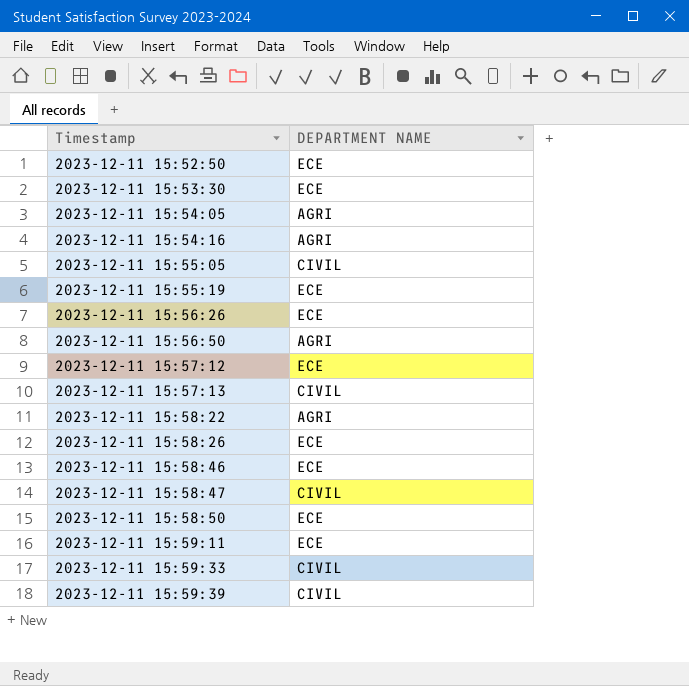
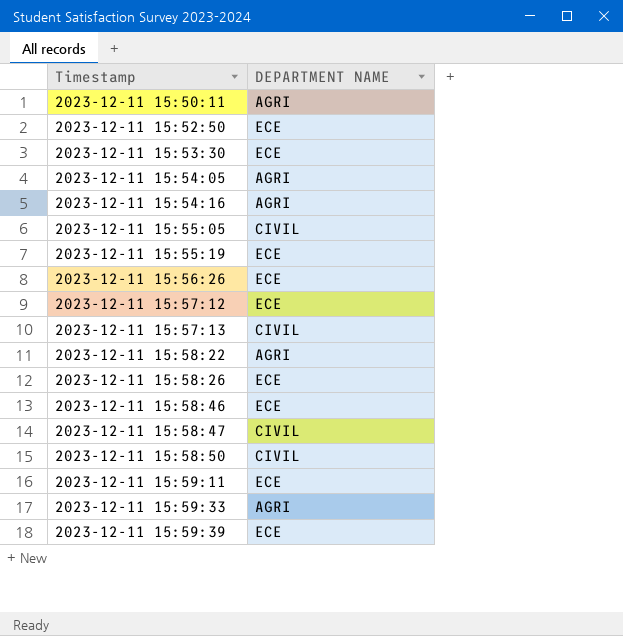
row 2023-12-11 15:56:50: AGRI -> none
row 2023-12-11 15:50:11: none -> AGRI
2023-12-11 15:58:50 | DEPARTMENT NAME: ECE -> CIVIL
2023-12-11 15:59:33 | DEPARTMENT NAME: CIVIL -> AGRI
2023-12-11 15:59:39 | DEPARTMENT NAME: CIVIL -> ECE

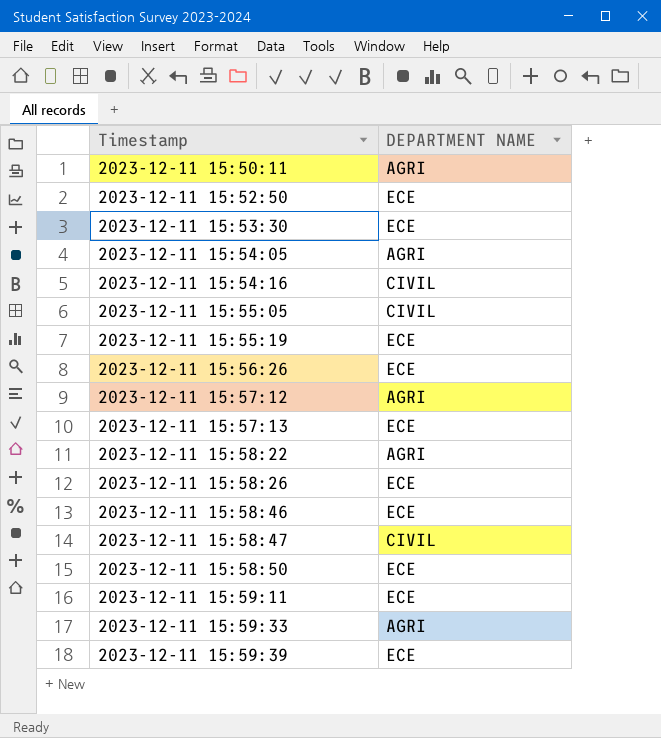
2023-12-11 15:54:16 | DEPARTMENT NAME: AGRI -> CIVIL
2023-12-11 15:57:12 | DEPARTMENT NAME: ECE -> AGRI
2023-12-11 15:57:13 | DEPARTMENT NAME: CIVIL -> ECE
2023-12-11 15:58:50 | DEPARTMENT NAME: CIVIL -> ECE

